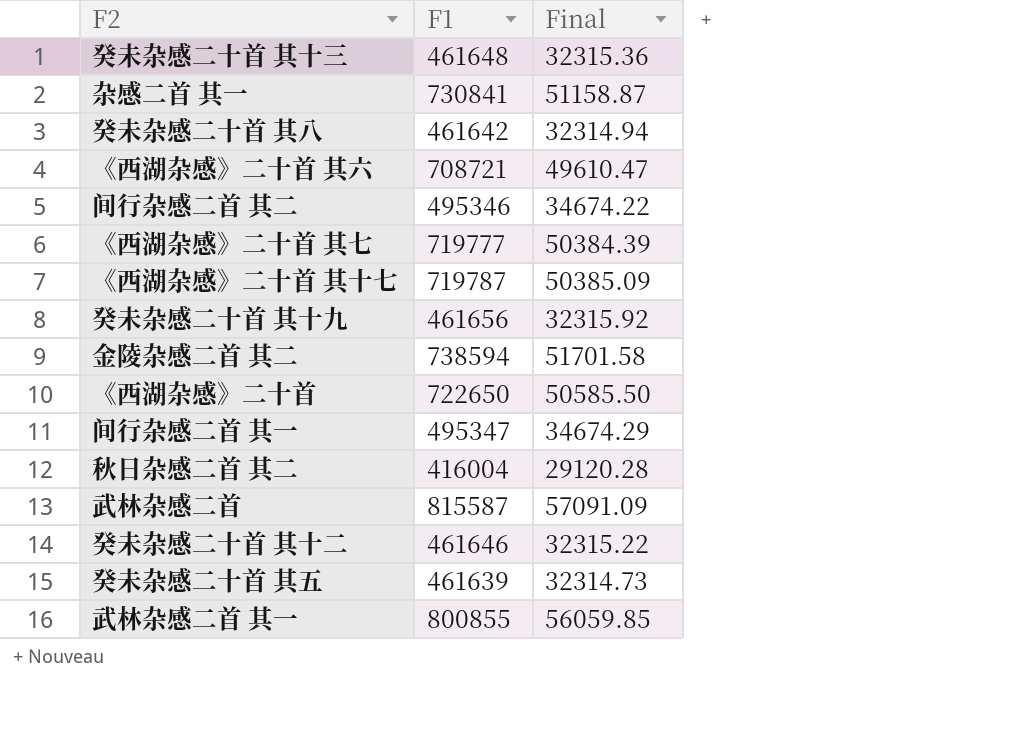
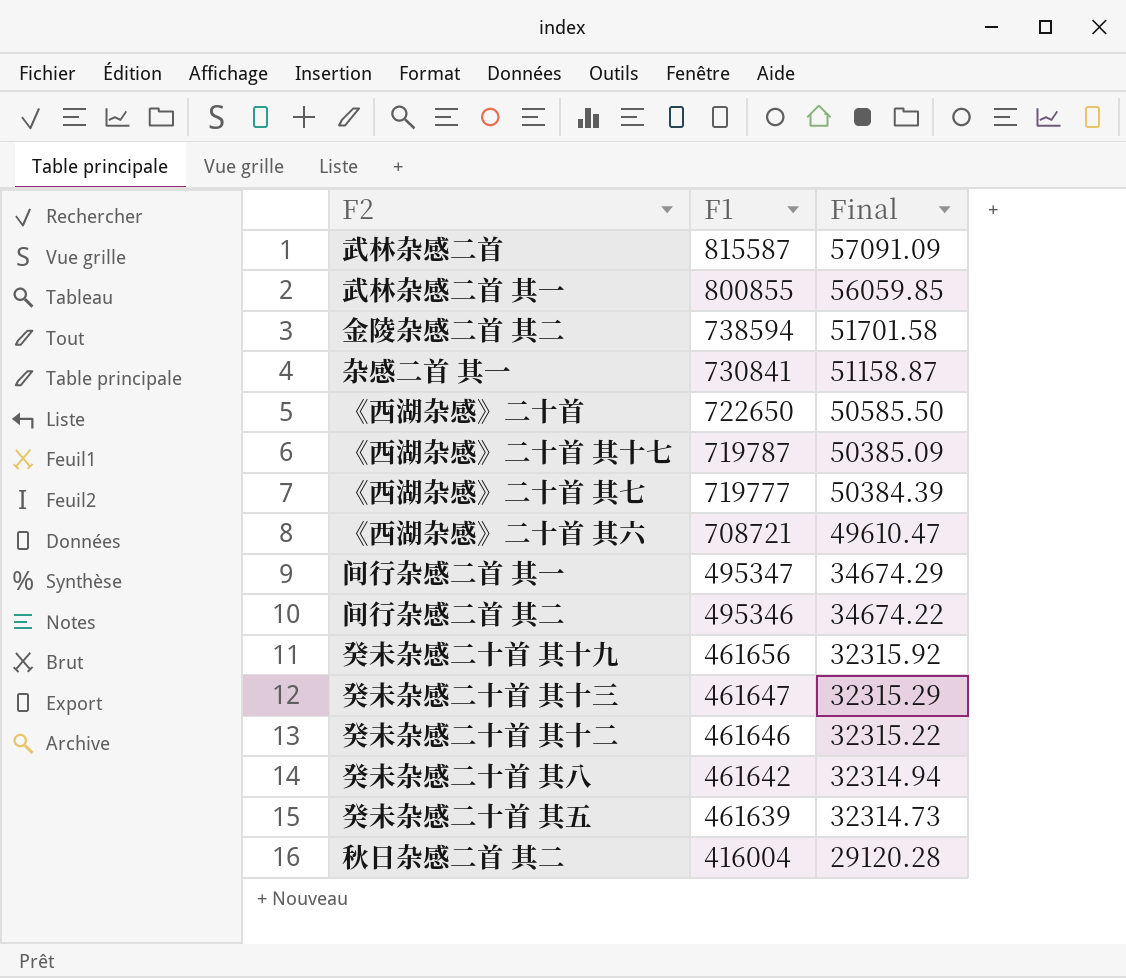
row order: none -> F1 descending
癸未杂感二十首 其十三 | F1: 461648 -> 461647
癸未杂感二十首 其十三 | Final: 32315.36 -> 32315.29

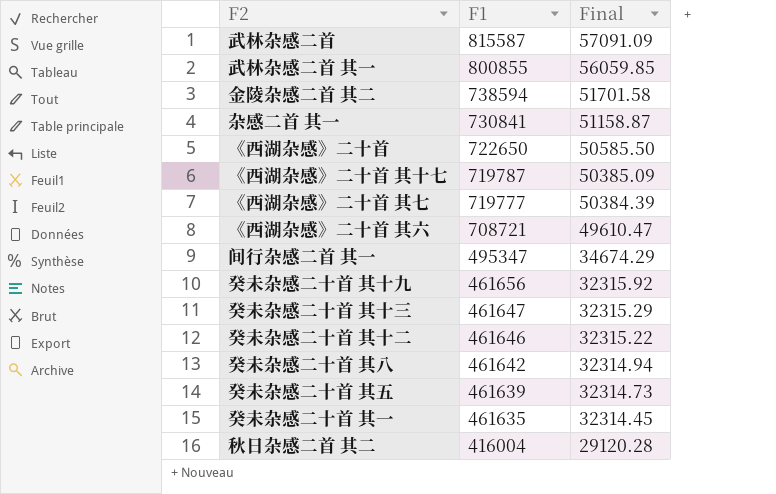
row 间行杂感二首 其二: 495346 | 34674.22 -> none
row 癸未杂感二十首 其一: none -> 461635 | 32314.45

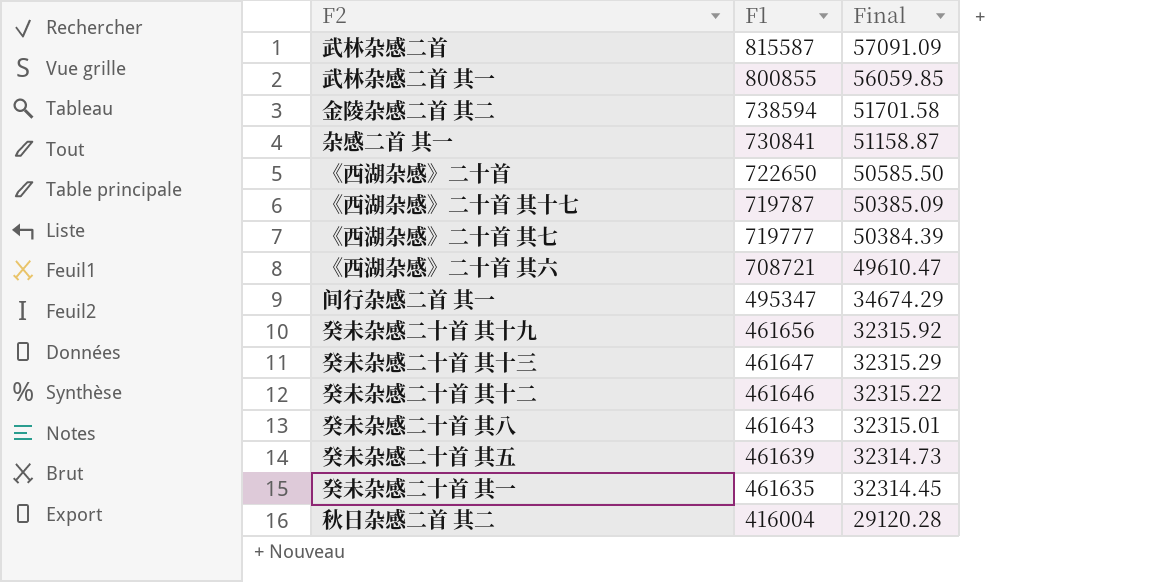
癸未杂感二十首 其八 | F1: 461642 -> 461643
癸未杂感二十首 其八 | Final: 32314.94 -> 32315.01

